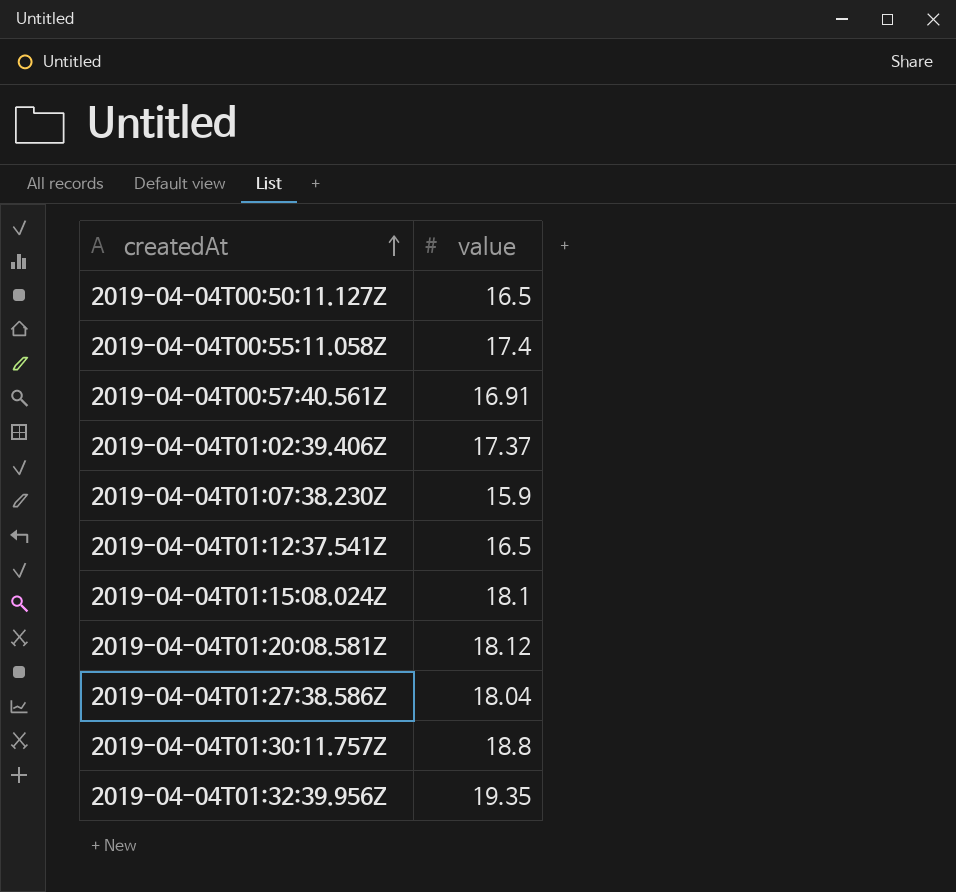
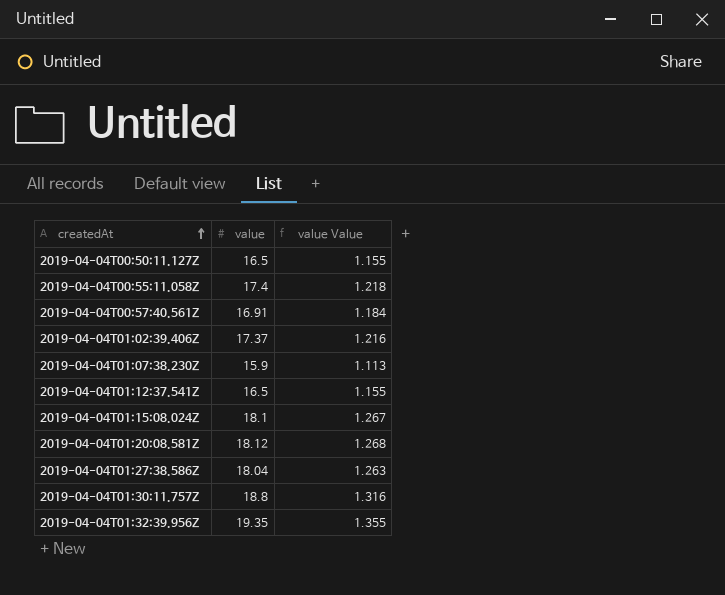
column value Value | formula: none -> [value] * 0.07

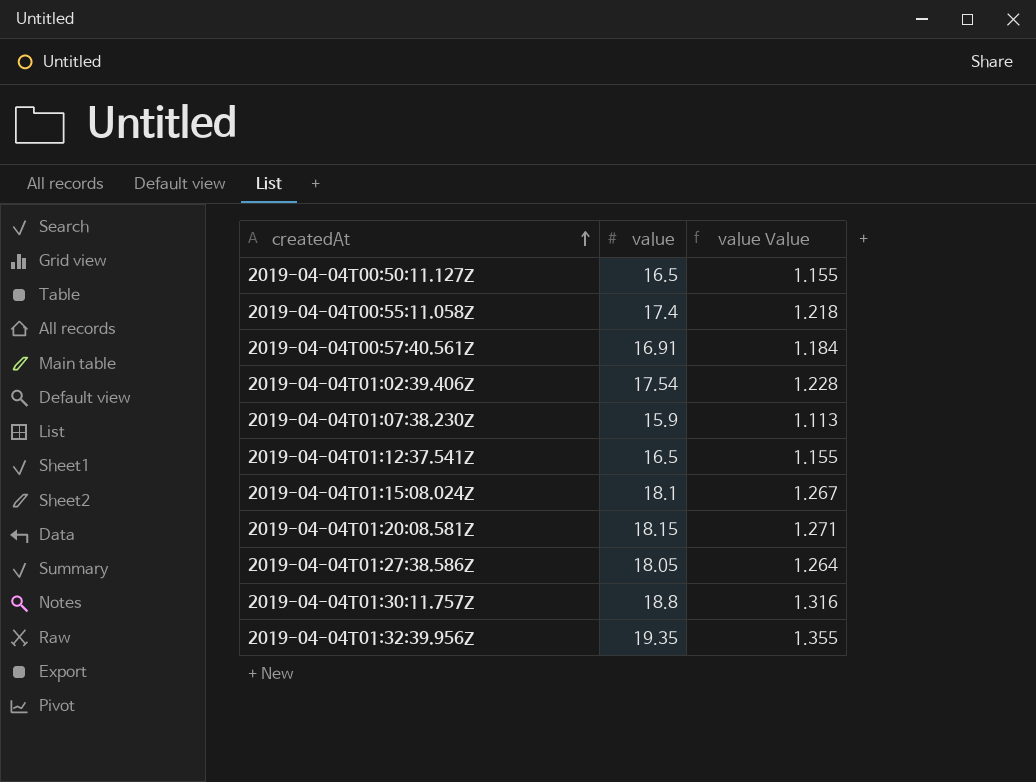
2019-04-04T01:02:39.406Z | value: 17.37 -> 17.54
2019-04-04T01:02:39.406Z | value Value: 1.216 -> 1.228
2019-04-04T01:20:08.581Z | value: 18.12 -> 18.15
2019-04-04T01:20:08.581Z | value Value: 1.268 -> 1.271
2019-04-04T01:27:38.586Z | value: 18.04 -> 18.05
2019-04-04T01:27:38.586Z | value Value: 1.263 -> 1.264

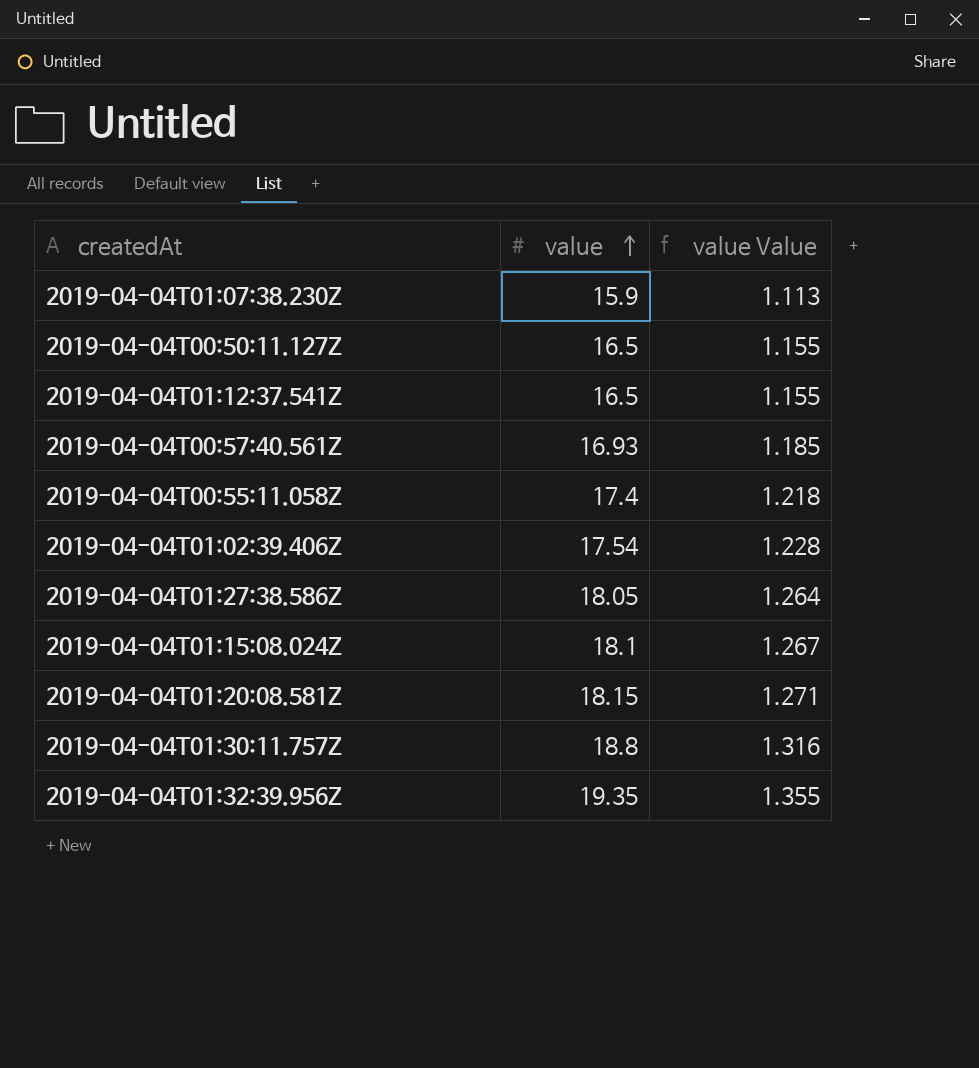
row order: createdAt ascending -> value ascending
2019-04-04T00:57:40.561Z | value: 16.91 -> 16.93
2019-04-04T00:57:40.561Z | value Value: 1.184 -> 1.185

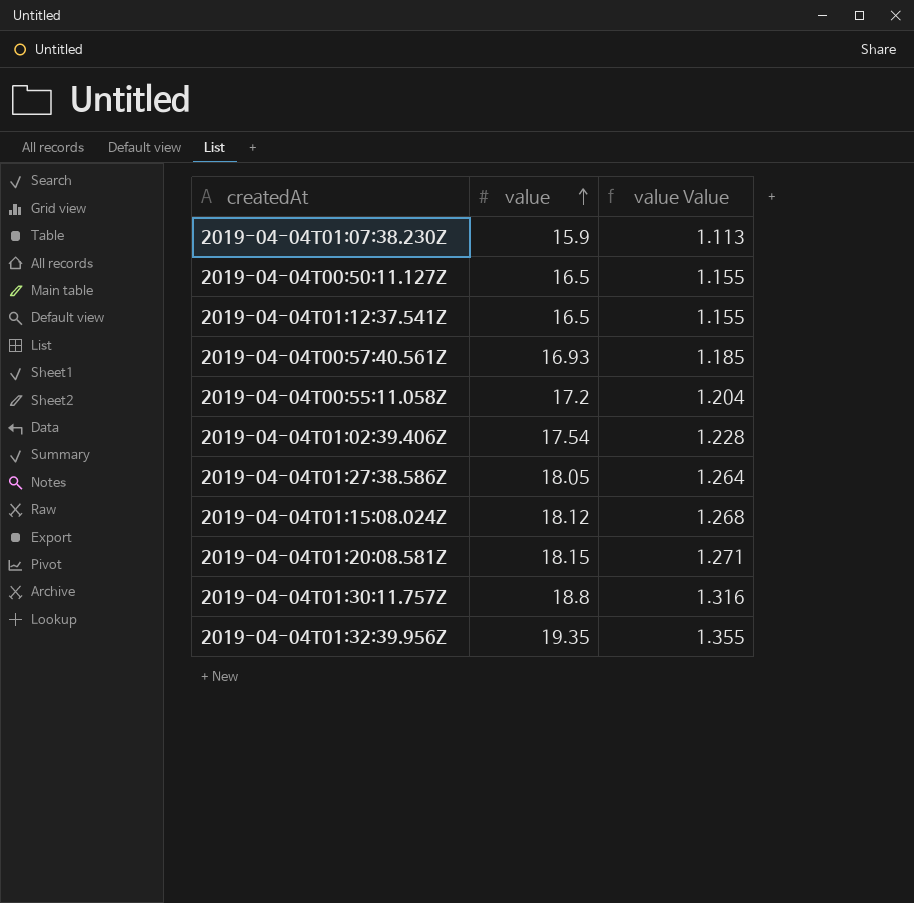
2019-04-04T00:55:11.058Z | value: 17.4 -> 17.2
2019-04-04T00:55:11.058Z | value Value: 1.218 -> 1.204
2019-04-04T01:15:08.024Z | value: 18.1 -> 18.12
2019-04-04T01:15:08.024Z | value Value: 1.267 -> 1.268

